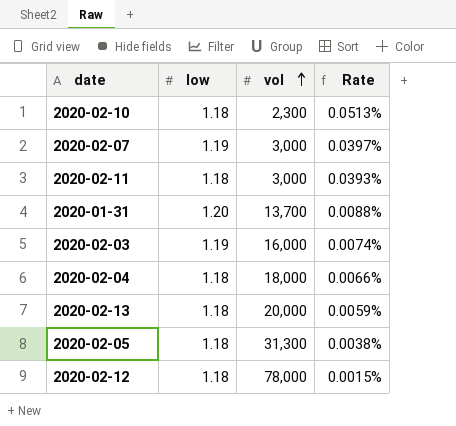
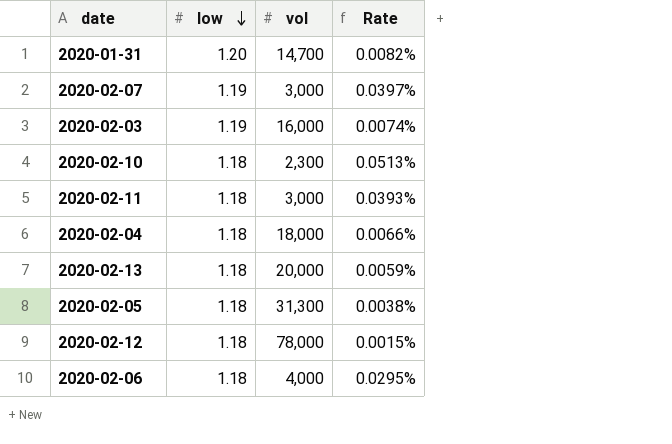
row order: vol ascending -> low descending
2020-01-31 | vol: 13,700 -> 14,700
2020-01-31 | Rate: 0.0088% -> 0.0082%
row 2020-02-06: none -> 1.18 | 4,000 | 0.0295%

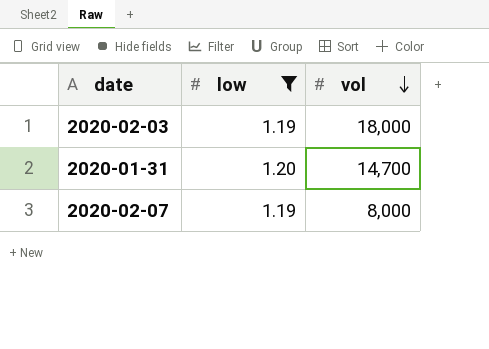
filter: none -> low != 1.18
row order: low descending -> vol descending
column Rate | formula: [low] / [vol] -> none
2020-02-03 | vol: 16,000 -> 18,000
2020-02-07 | vol: 3,000 -> 8,000

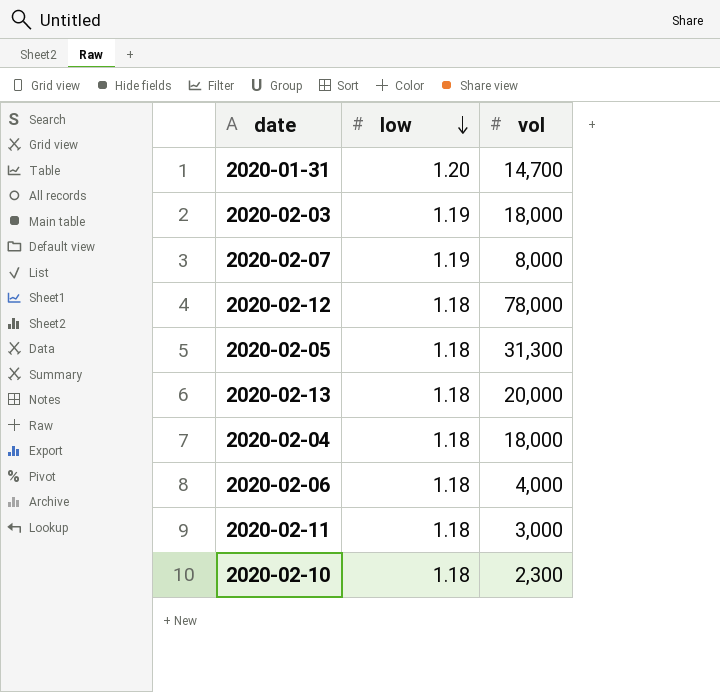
filter: low != 1.18 -> none
row order: vol descending -> low descending

